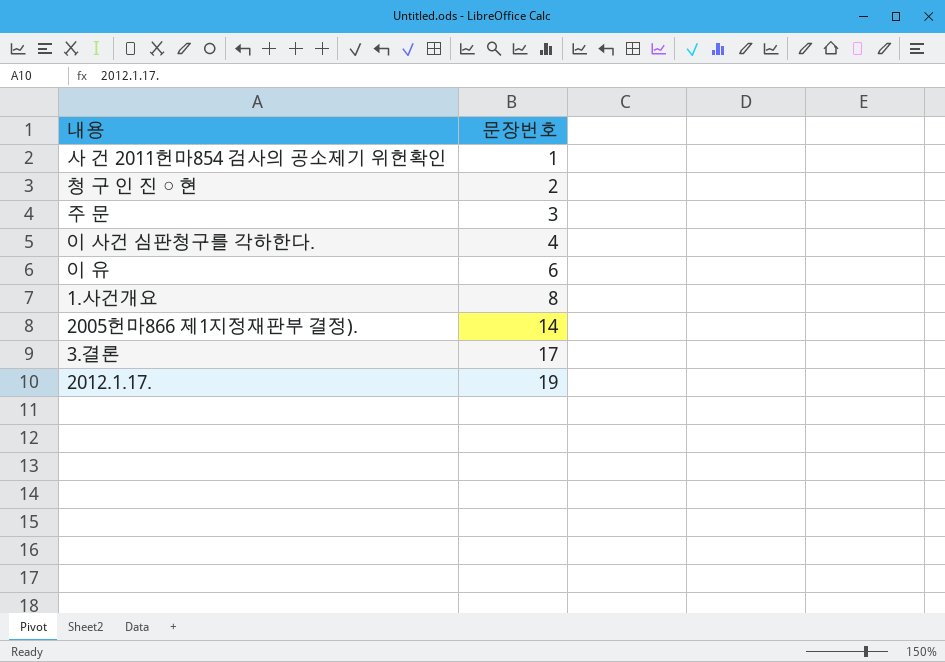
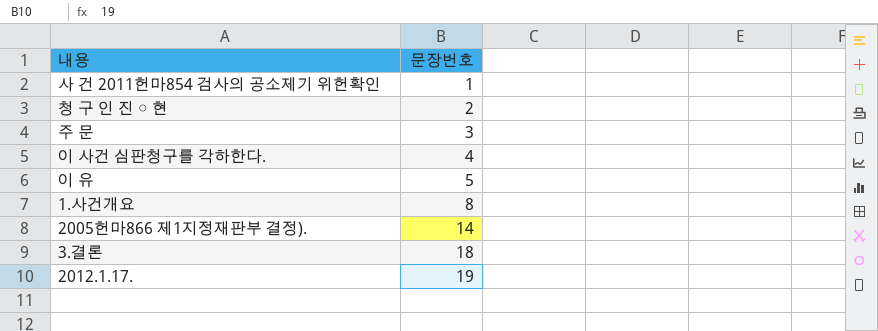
이 유 | 문장번호: 6 -> 5
3.결론 | 문장번호: 17 -> 18

